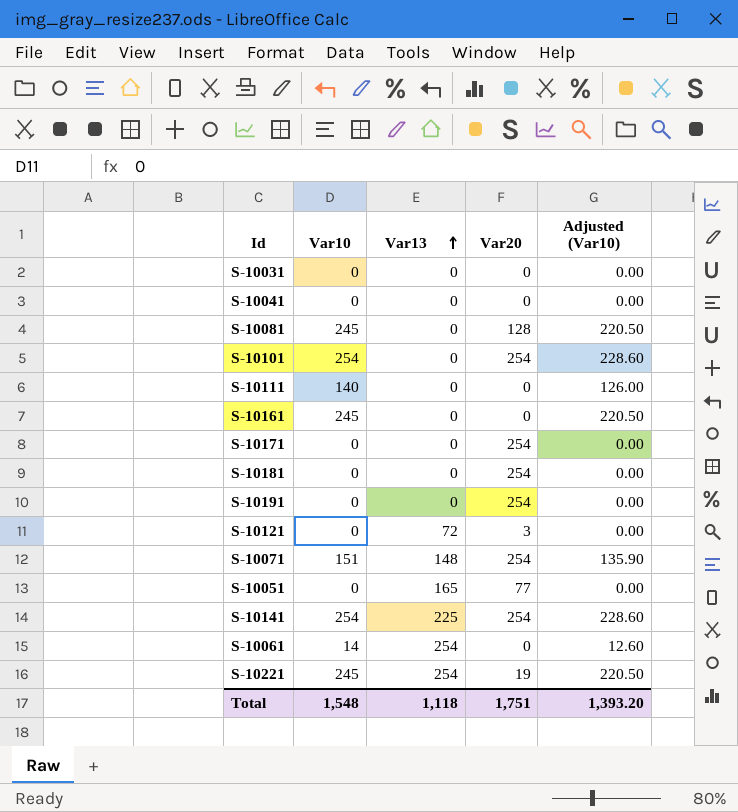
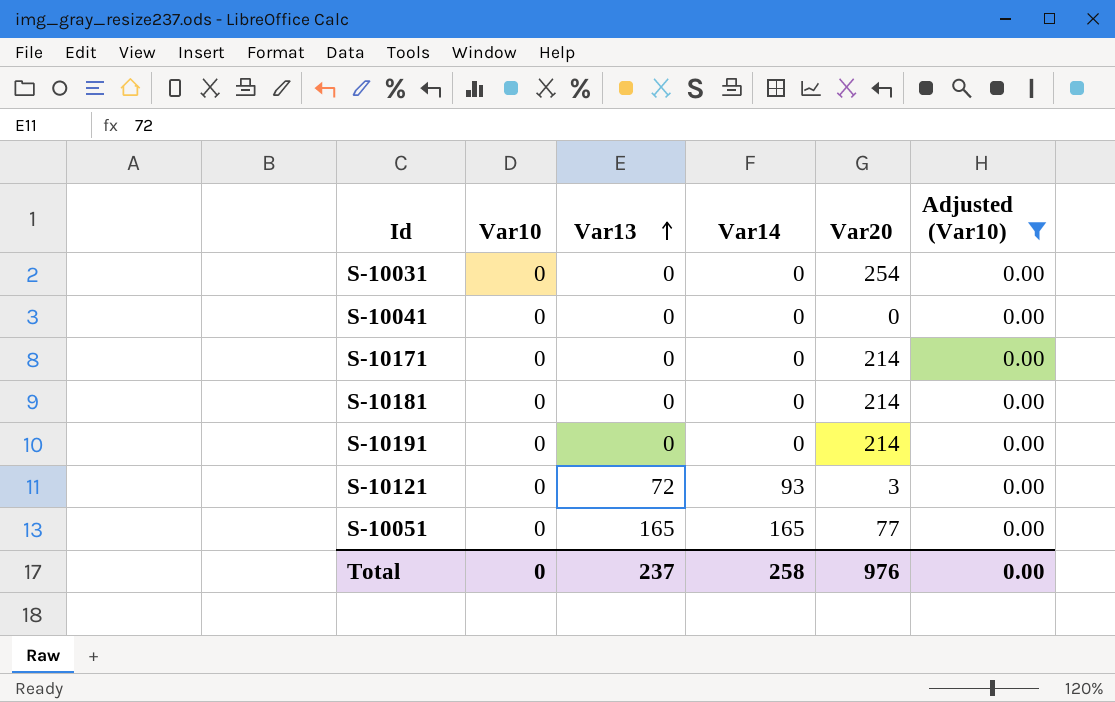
filter: none -> Adjusted (Var10) = 0.00
column Var14 | position: none -> 4
S-10031 | Var20: 0 -> 254
S-10171 | Var20: 254 -> 214
S-10181 | Var20: 254 -> 214
S-10191 | Var20: 254 -> 214
Total | Var10: 1,548 -> 0
Total | Var13: 1,118 -> 237
Total | Var20: 1,751 -> 976
Total | Adjusted (Var10): 1,393.20 -> 0.00

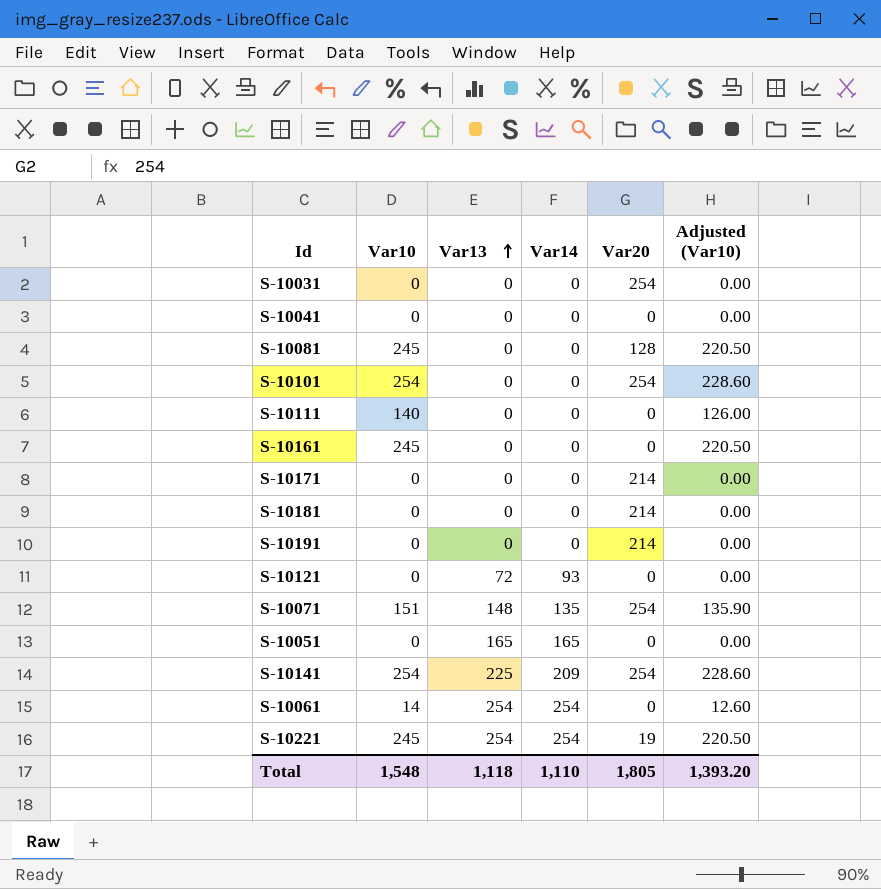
filter: Adjusted (Var10) = 0.00 -> none
S-10121 | Var20: 3 -> 0
S-10051 | Var20: 77 -> 0
Total | Var10: 0 -> 1,548
Total | Var13: 237 -> 1,118
Total | Var14: 258 -> 1,110
Total | Var20: 976 -> 1,805
Total | Adjusted (Var10): 0.00 -> 1,393.20

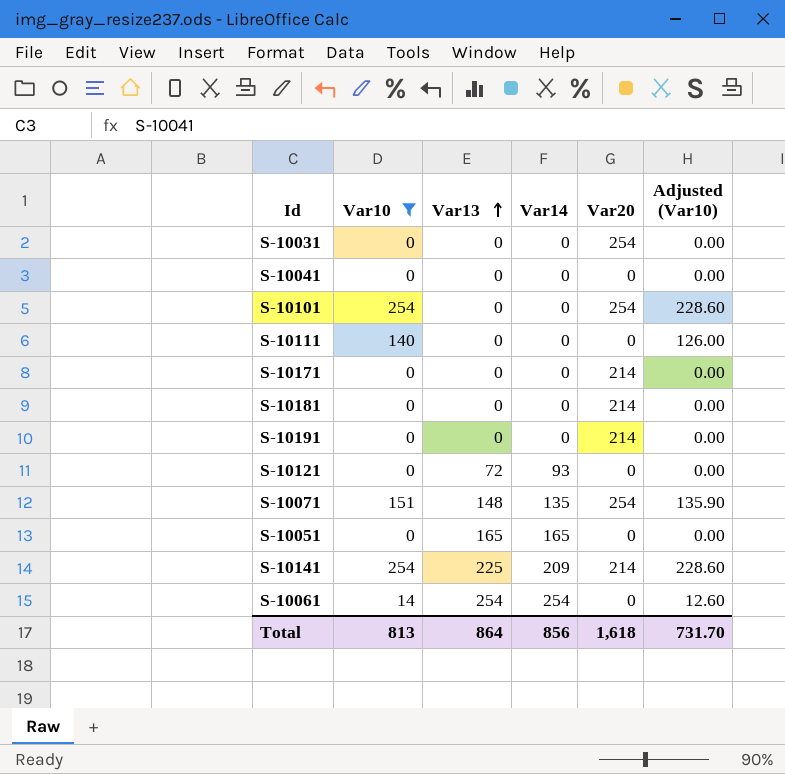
filter: none -> Var10 != 245
S-10141 | Var20: 254 -> 214
Total | Var10: 1,548 -> 813
Total | Var13: 1,118 -> 864
Total | Var14: 1,110 -> 856
Total | Var20: 1,805 -> 1,618
Total | Adjusted (Var10): 1,393.20 -> 731.70

